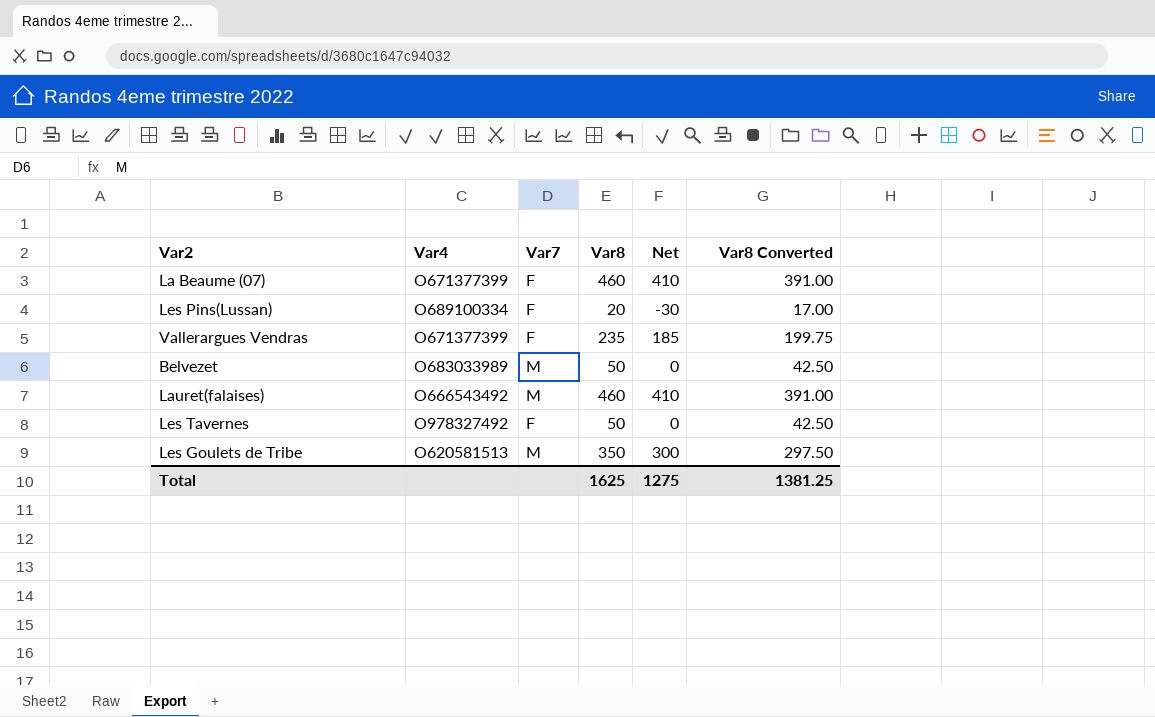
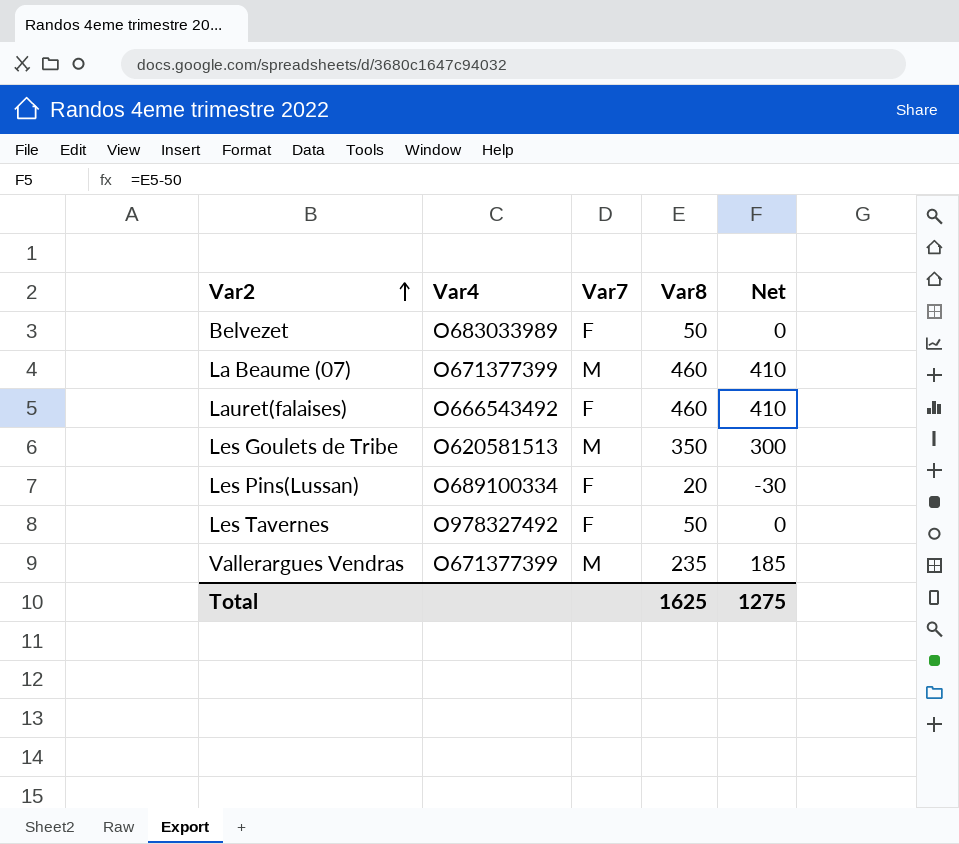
row order: none -> Var2 ascending
column Var8 Converted | formula: [Var8] * 0.85 -> none
Belvezet | Var7: M -> F
La Beaume (07) | Var7: F -> M
Lauret(falaises) | Var7: M -> F
Vallerargues Vendras | Var7: F -> M

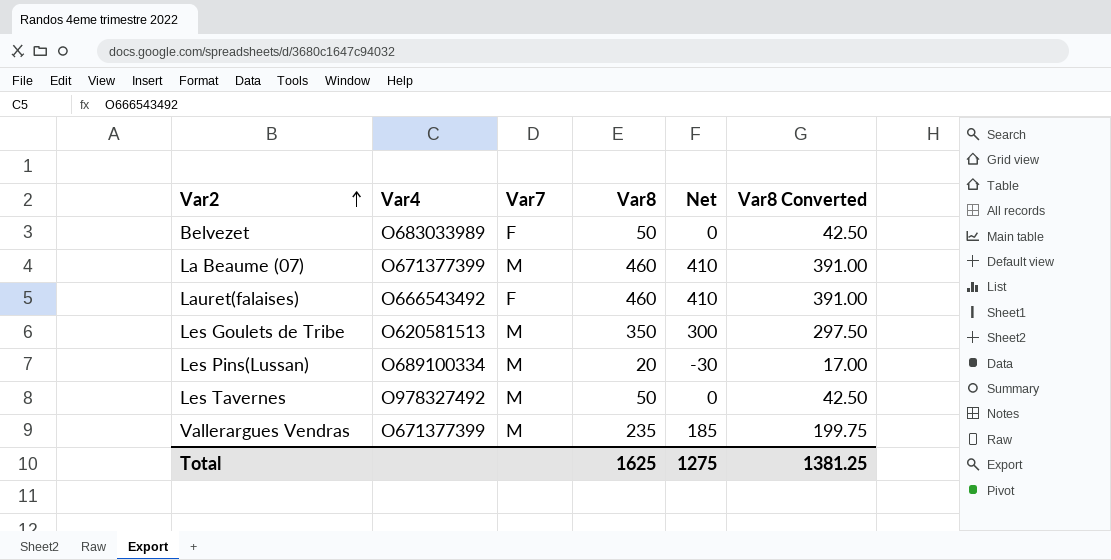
column Var8 Converted | formula: none -> [Var8] * 0.85
Les Pins(Lussan) | Var7: F -> M
Les Tavernes | Var7: F -> M

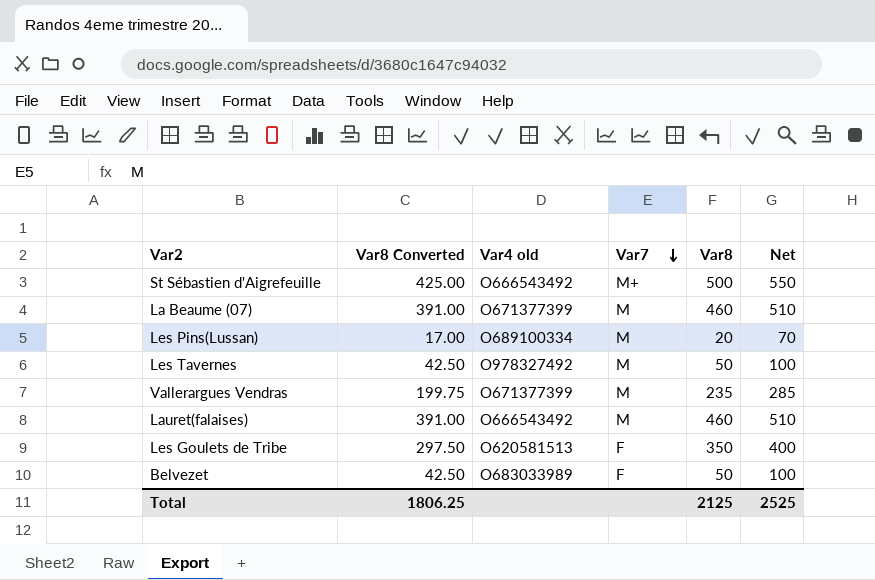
row order: Var2 ascending -> Var7 descending
column Var8 Converted | position: 6 -> 2
column name: Var4 -> Var4 old
column Net | formula: [Var8] - 50 -> [Var8] + 50
row St Sébastien d'Aigrefeuille: none -> 425.00 | O666543492 | M+ | 500 | 550
Lauret(falaises) | Var7: F -> M
Les Goulets de Tribe | Var7: M -> F
Total | Var8 Converted: 1381.25 -> 1806.25
Total | Var8: 1625 -> 2125
Total | Net: 1275 -> 2525

